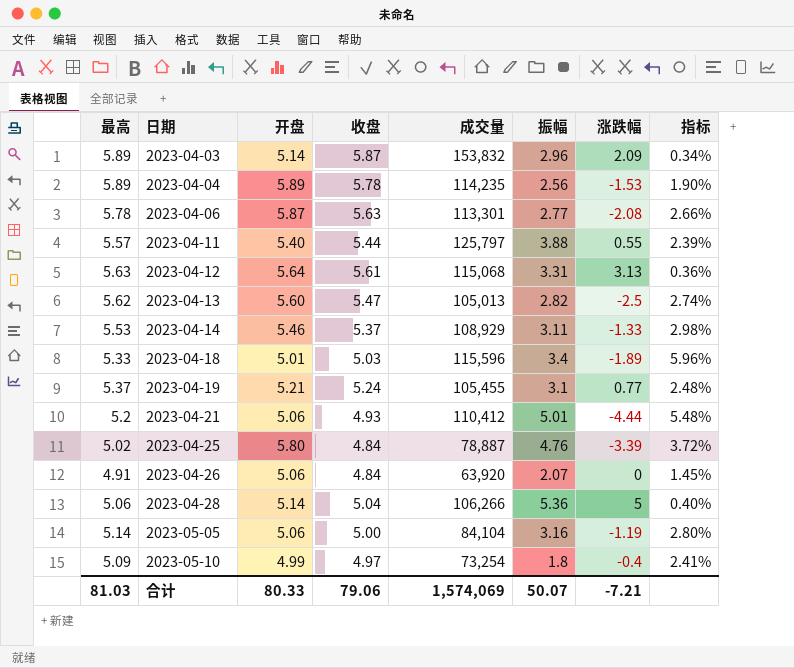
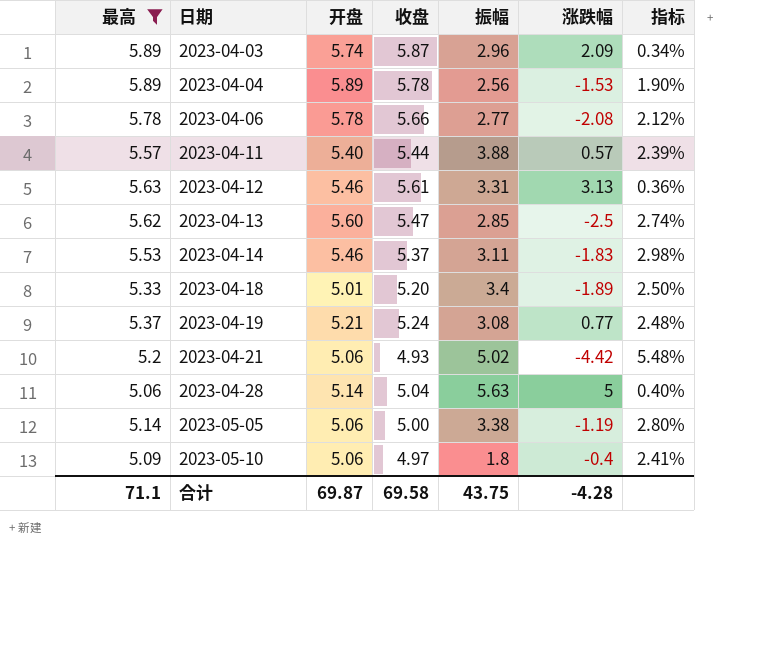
filter: none -> 最高 >= 5.06
column 成交量 | position: 5 -> none
2023-04-03 | 开盘: 5.14 -> 5.74
2023-04-06 | 开盘: 5.87 -> 5.78
2023-04-06 | 收盘: 5.63 -> 5.66
2023-04-06 | 指标: 2.66% -> 2.12%
2023-04-11 | 涨跌幅: 0.55 -> 0.57
2023-04-12 | 开盘: 5.64 -> 5.46
2023-04-13 | 振幅: 2.82 -> 2.85
2023-04-14 | 涨跌幅: -1.33 -> -1.83
2023-04-18 | 收盘: 5.03 -> 5.20
2023-04-18 | 指标: 5.96% -> 2.50%
2023-04-19 | 振幅: 3.1 -> 3.08
2023-04-21 | 振幅: 5.01 -> 5.02
2023-04-21 | 涨跌幅: -4.44 -> -4.42
2023-04-28 | 振幅: 5.36 -> 5.63
2023-05-05 | 振幅: 3.16 -> 3.38
2023-05-10 | 开盘: 4.99 -> 5.06
合计 | 最高: 81.03 -> 71.1
合计 | 开盘: 80.33 -> 69.87
合计 | 收盘: 79.06 -> 69.58
合计 | 振幅: 50.07 -> 43.75
合计 | 涨跌幅: -7.21 -> -4.28

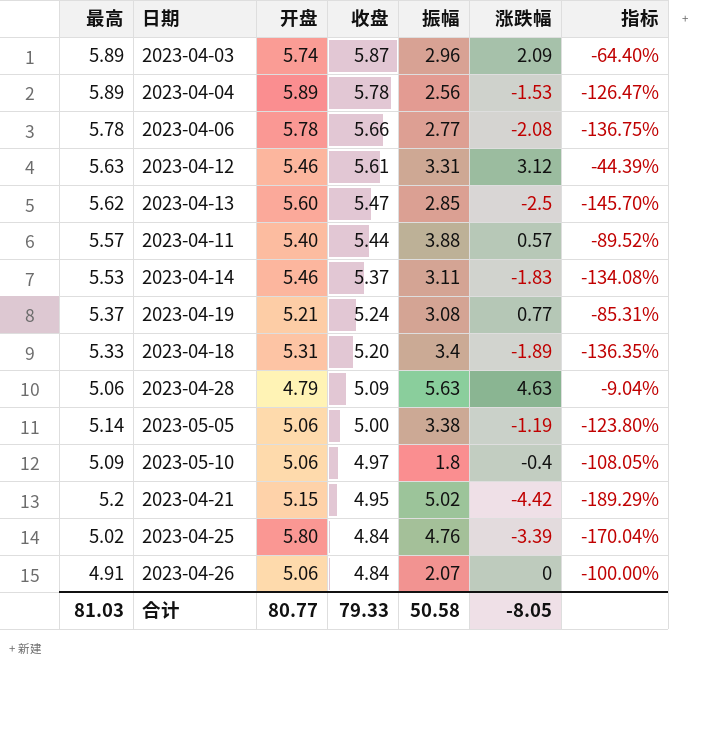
filter: 最高 >= 5.06 -> none
row order: 日期 ascending -> 收盘 descending
column 指标 | formula: ([最高] - [收盘]) / [收盘] -> ([涨跌幅] - [收盘]) / [收盘]
2023-04-12 | 涨跌幅: 3.13 -> 3.12
2023-04-18 | 开盘: 5.01 -> 5.31
2023-04-28 | 开盘: 5.14 -> 4.79
2023-04-28 | 收盘: 5.04 -> 5.09
2023-04-28 | 涨跌幅: 5 -> 4.63
2023-04-21 | 开盘: 5.06 -> 5.15
2023-04-21 | 收盘: 4.93 -> 4.95
合计 | 最高: 71.1 -> 81.03
合计 | 开盘: 69.87 -> 80.77
合计 | 收盘: 69.58 -> 79.33
合计 | 振幅: 43.75 -> 50.58
合计 | 涨跌幅: -4.28 -> -8.05

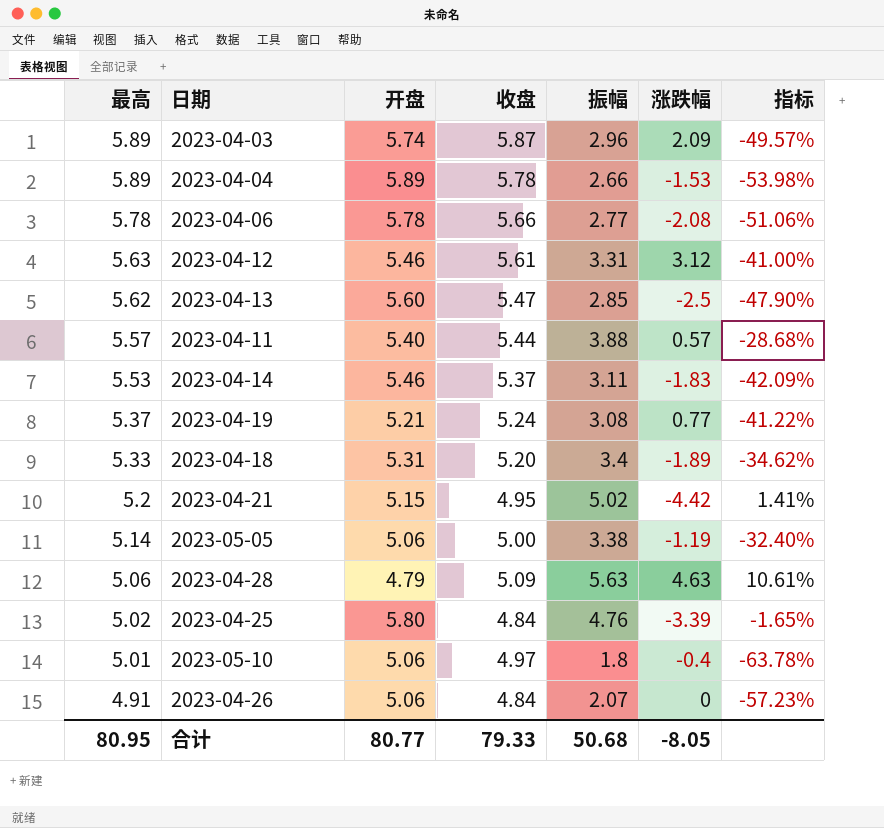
row order: 收盘 descending -> 最高 descending
column 指标 | formula: ([涨跌幅] - [收盘]) / [收盘] -> ([振幅] - [收盘]) / [收盘]
2023-04-04 | 振幅: 2.56 -> 2.66
2023-05-10 | 最高: 5.09 -> 5.01
合计 | 最高: 81.03 -> 80.95
合计 | 振幅: 50.58 -> 50.68

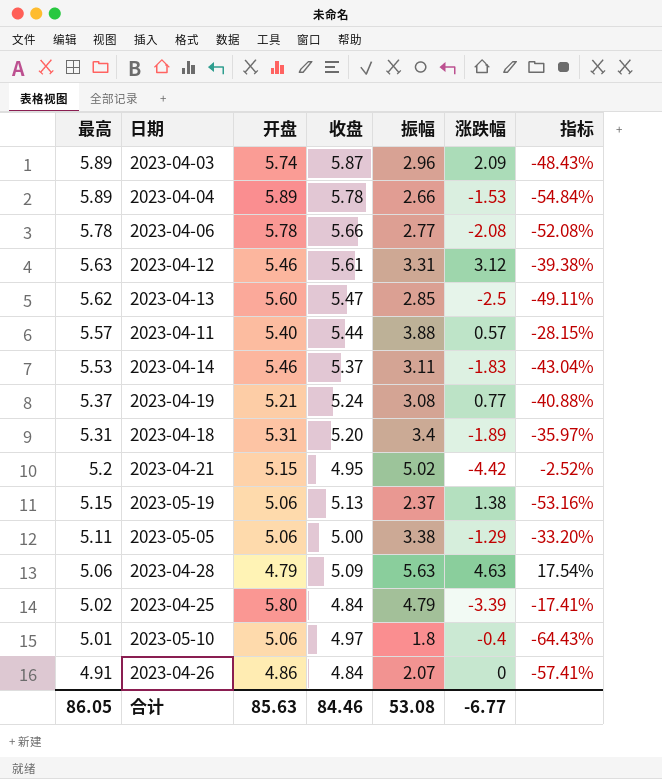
column 指标 | formula: ([振幅] - [收盘]) / [收盘] -> ([振幅] - [开盘]) / [开盘]
2023-04-18 | 最高: 5.33 -> 5.31
row 2023-05-19: none -> 5.15 | 5.06 | 5.13 | 2.37 | 1.38 | -53.16%
2023-05-05 | 最高: 5.14 -> 5.11
2023-05-05 | 涨跌幅: -1.19 -> -1.29
2023-04-25 | 振幅: 4.76 -> 4.79
2023-04-26 | 开盘: 5.06 -> 4.86
合计 | 最高: 80.95 -> 86.05
合计 | 开盘: 80.77 -> 85.63
合计 | 收盘: 79.33 -> 84.46
合计 | 振幅: 50.68 -> 53.08
合计 | 涨跌幅: -8.05 -> -6.77

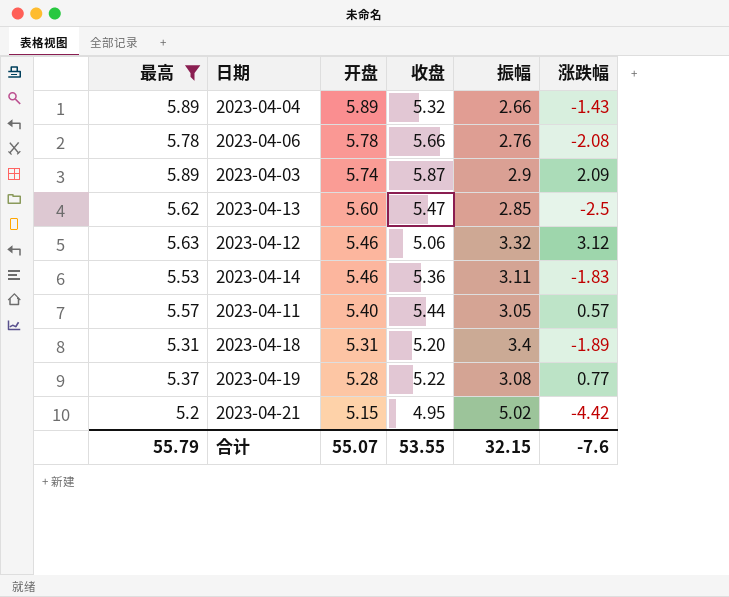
filter: none -> 最高 >= 5.2
row order: 最高 descending -> 开盘 descending
column 指标 | formula: ([振幅] - [开盘]) / [开盘] -> none
2023-04-04 | 收盘: 5.78 -> 5.32
2023-04-04 | 涨跌幅: -1.53 -> -1.43
2023-04-06 | 振幅: 2.77 -> 2.76
2023-04-03 | 振幅: 2.96 -> 2.9
2023-04-12 | 收盘: 5.61 -> 5.06
2023-04-12 | 振幅: 3.31 -> 3.32
2023-04-14 | 收盘: 5.37 -> 5.36
2023-04-11 | 振幅: 3.88 -> 3.05
2023-04-19 | 开盘: 5.21 -> 5.28
2023-04-19 | 收盘: 5.24 -> 5.22
合计 | 最高: 86.05 -> 55.79
合计 | 开盘: 85.63 -> 55.07
合计 | 收盘: 84.46 -> 53.55
合计 | 振幅: 53.08 -> 32.15
合计 | 涨跌幅: -6.77 -> -7.6

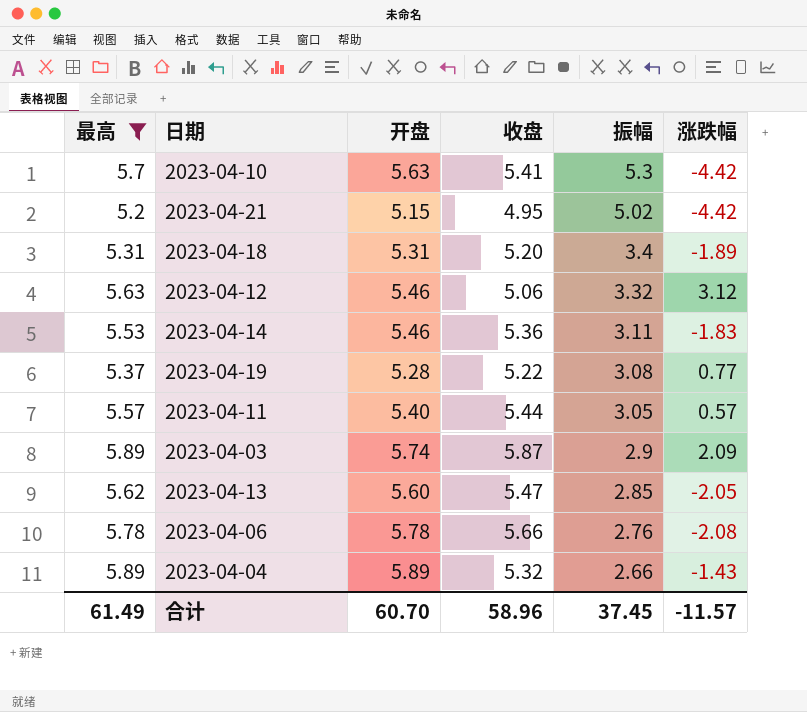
row order: 开盘 descending -> 振幅 descending
row 2023-04-10: none -> 5.7 | 5.63 | 5.41 | 5.3 | -4.42
2023-04-13 | 涨跌幅: -2.5 -> -2.05
合计 | 最高: 55.79 -> 61.49
合计 | 开盘: 55.07 -> 60.70
合计 | 收盘: 53.55 -> 58.96
合计 | 振幅: 32.15 -> 37.45
合计 | 涨跌幅: -7.6 -> -11.57

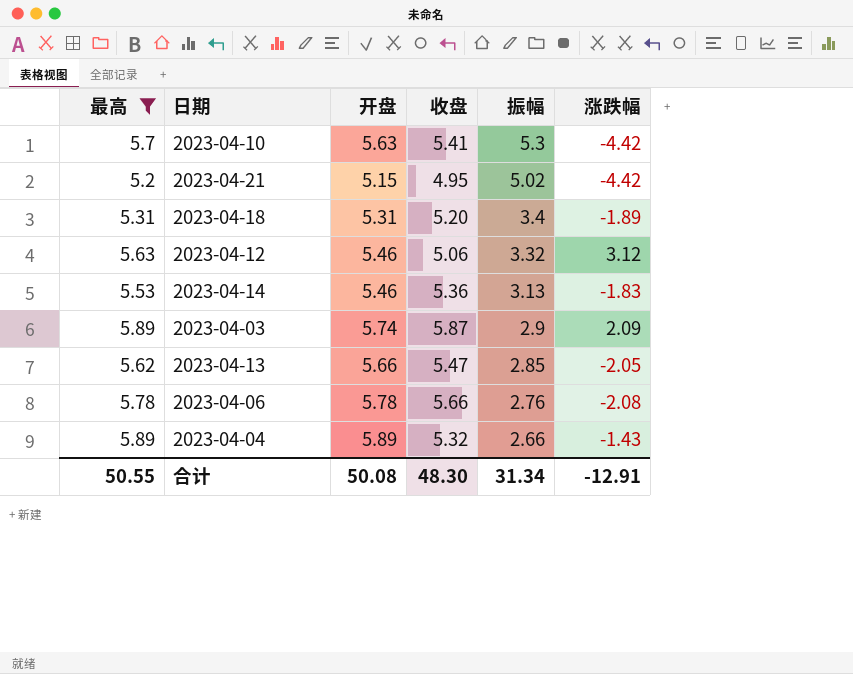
row 2023-04-19: 5.37 | 5.28 | 5.22 | 3.08 | 0.77 -> none
row 2023-04-11: 5.57 | 5.40 | 5.44 | 3.05 | 0.57 -> none
2023-04-14 | 振幅: 3.11 -> 3.13
2023-04-13 | 开盘: 5.60 -> 5.66
合计 | 最高: 61.49 -> 50.55
合计 | 开盘: 60.70 -> 50.08
合计 | 收盘: 58.96 -> 48.30
合计 | 振幅: 37.45 -> 31.34
合计 | 涨跌幅: -11.57 -> -12.91

